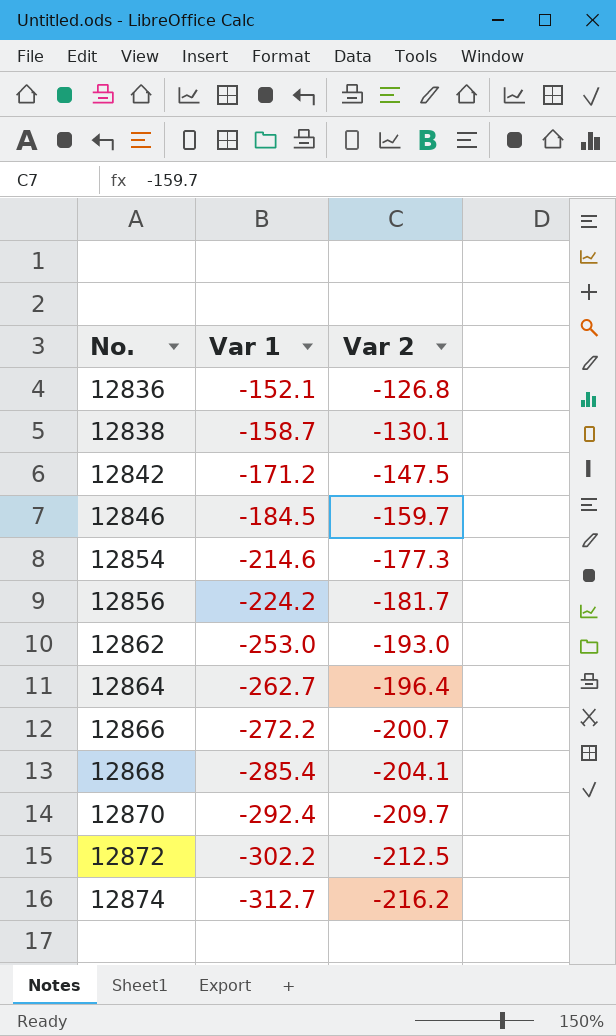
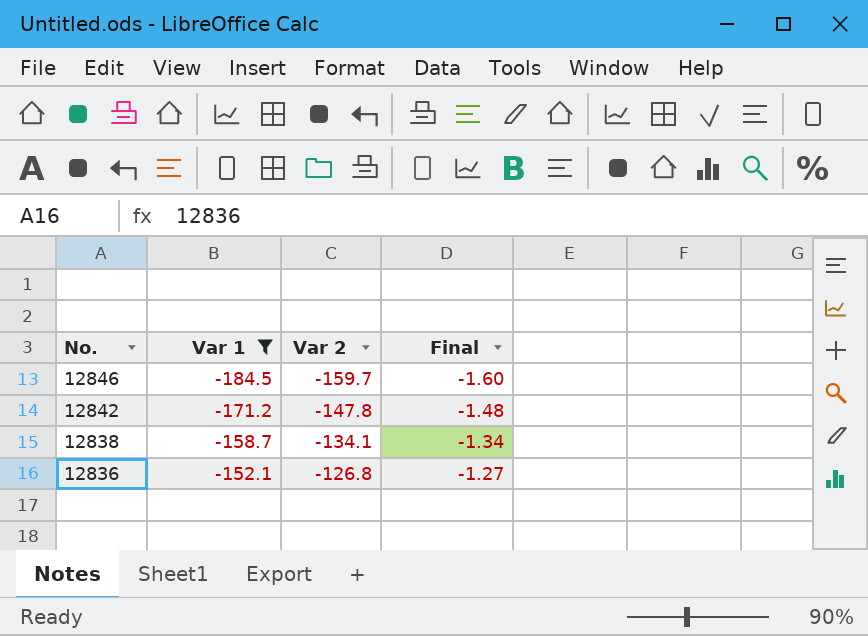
filter: none -> Var 1 >= -184.5
row order: No. ascending -> No. descending
column Final | formula: none -> [Var 2] * 0.01
12842 | Var 2: -147.5 -> -147.8
12838 | Var 2: -130.1 -> -134.1

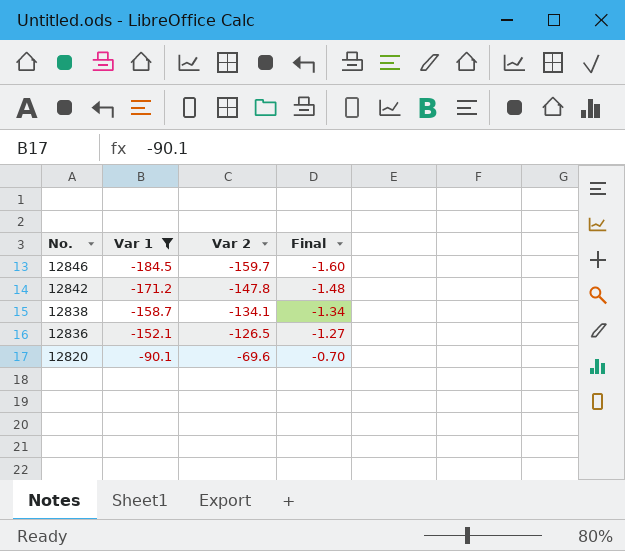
12836 | Var 2: -126.8 -> -126.5
row 12820: none -> -90.1 | -69.6 | -0.70

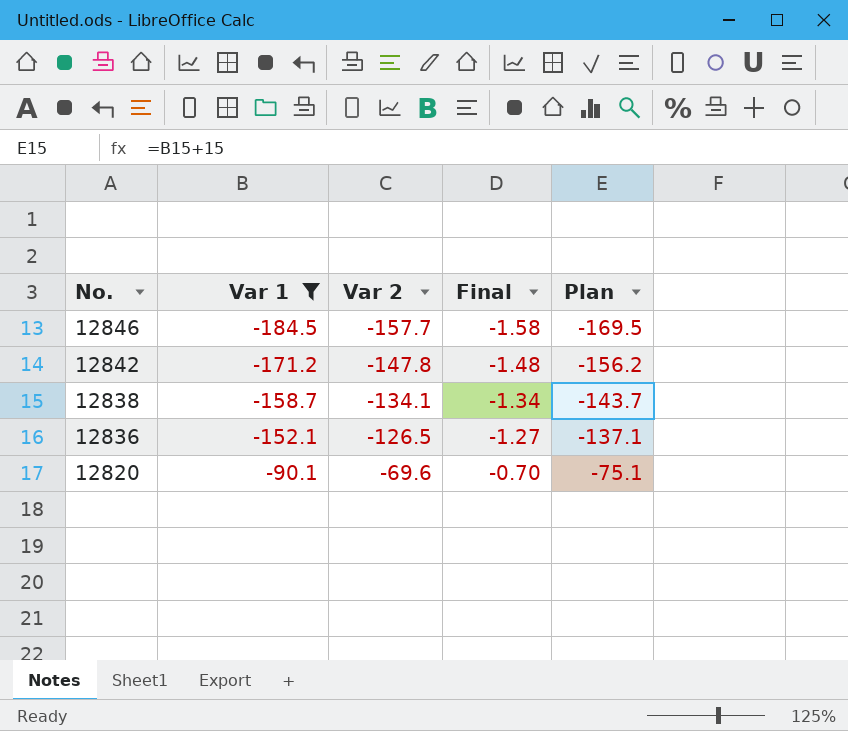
column Plan | formula: none -> [Var 1] + 15
12846 | Var 2: -159.7 -> -157.7
12846 | Final: -1.60 -> -1.58

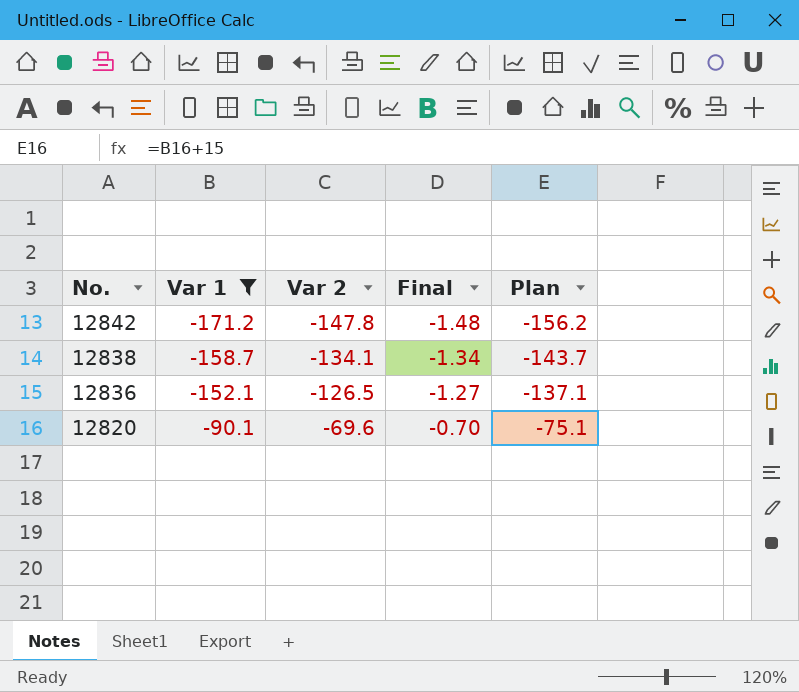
row 12846: -184.5 | -157.7 | -1.58 | -169.5 -> none

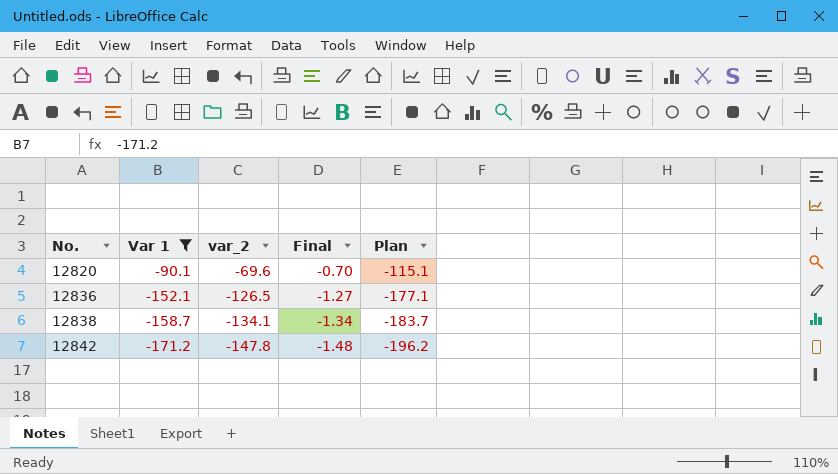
row order: No. descending -> No. ascending
column name: Var 2 -> var_2
column Plan | formula: [Var 1] + 15 -> [Var 1] - 25

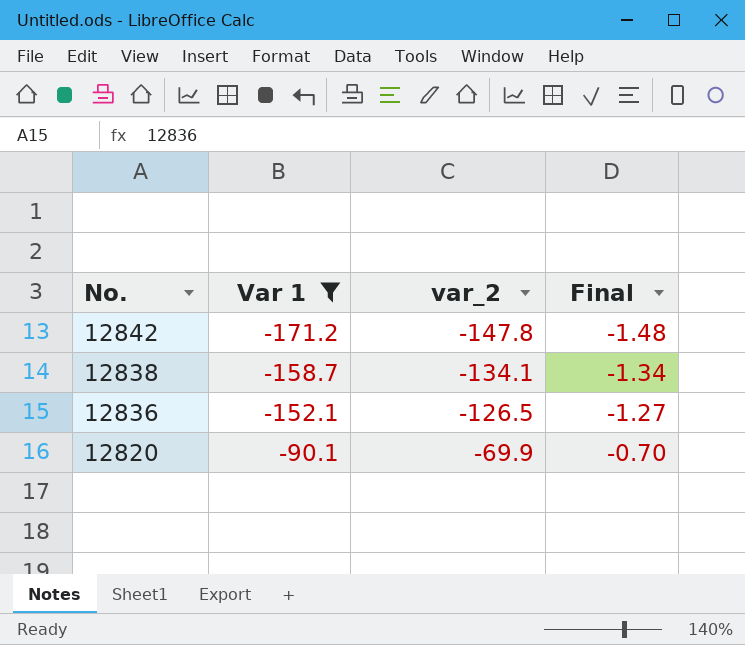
row order: No. ascending -> No. descending
column Plan | formula: [Var 1] - 25 -> none
12820 | var_2: -69.6 -> -69.9

